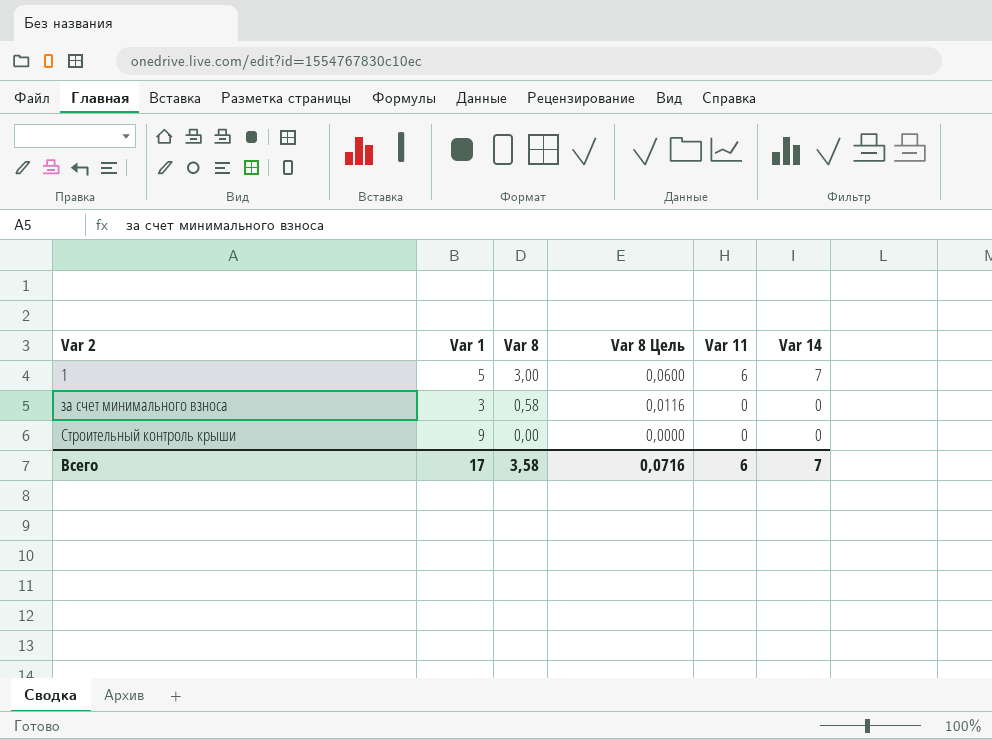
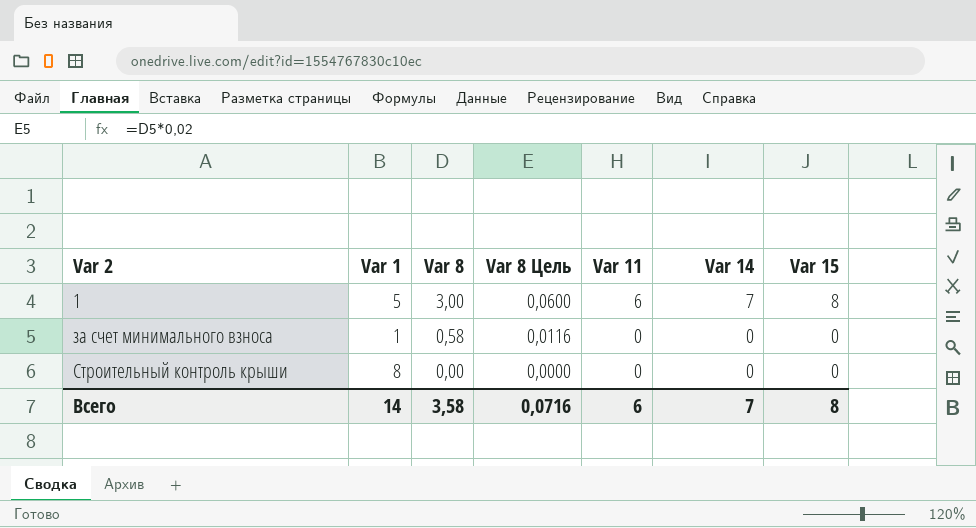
column Var 15 | position: none -> 7
за счет минимального взноса | Var 1: 3 -> 1
Строительный контроль крыши | Var 1: 9 -> 8
Всего | Var 1: 17 -> 14

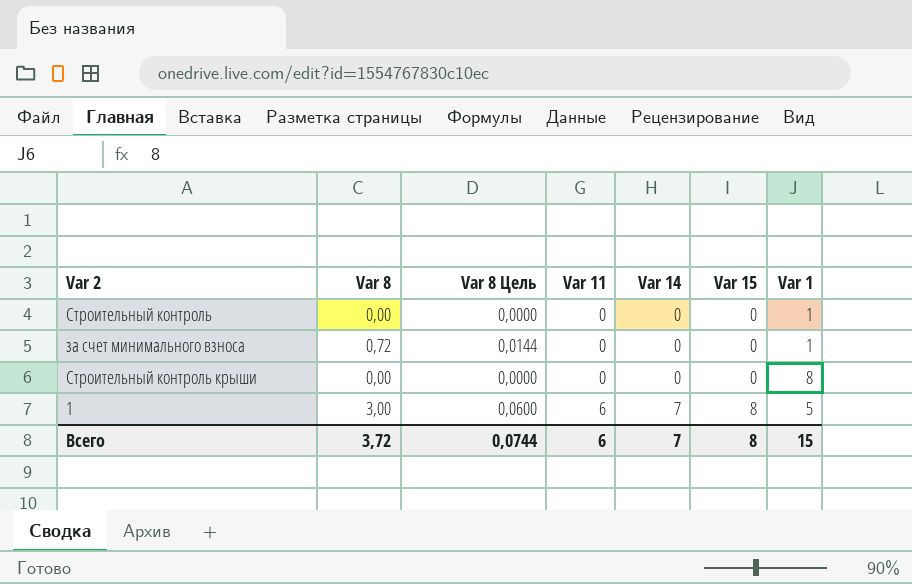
row order: Var 2 ascending -> Var 11 ascending
column Var 1 | position: 2 -> 7
row Строительный контроль: none -> 0,00 | 0,0000 | 0 | 0 | 0 | 1
за счет минимального взноса | Var 8: 0,58 -> 0,72
за счет минимального взноса | Var 8 Цель: 0,0116 -> 0,0144
Всего | Var 8: 3,58 -> 3,72
Всего | Var 8 Цель: 0,0716 -> 0,0744
Всего | Var 1: 14 -> 15

